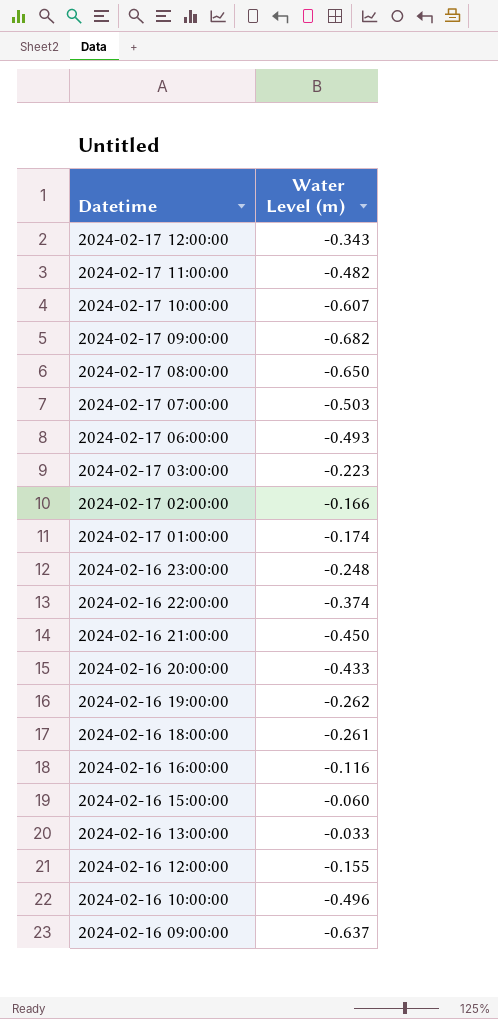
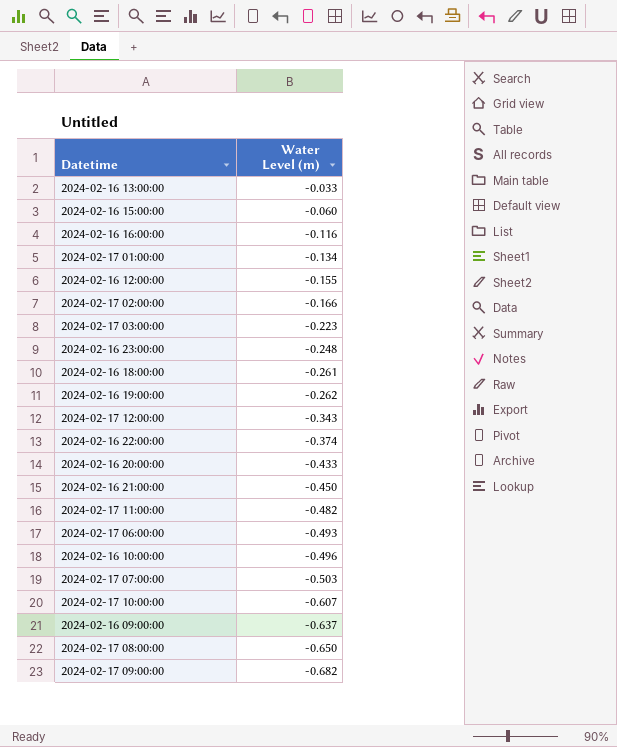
row order: Datetime descending -> Water Level (m) descending
2024-02-17 01:00:00 | Water Level (m): -0.174 -> -0.134

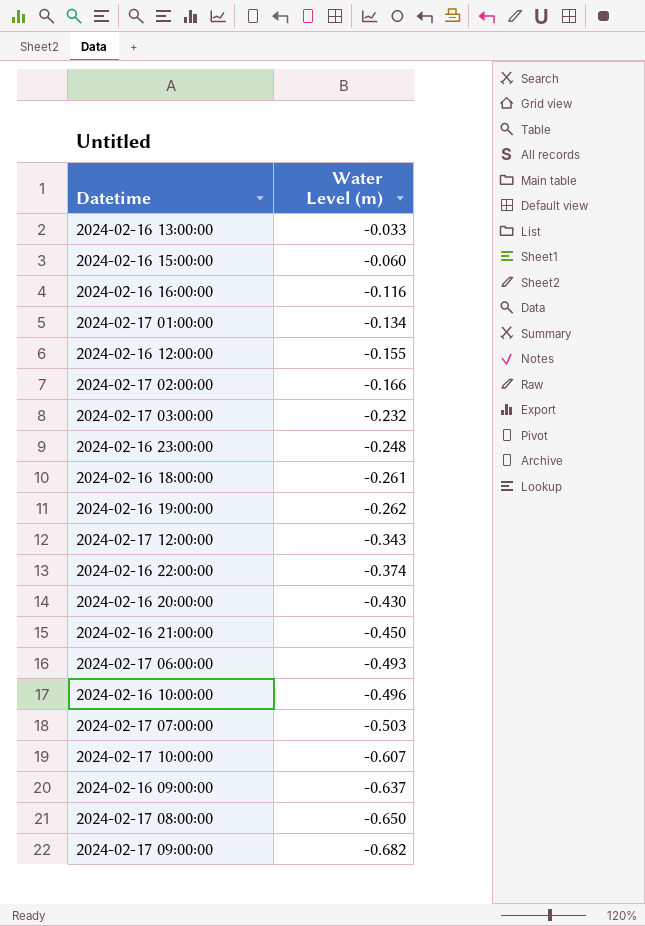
row 2024-02-17 11:00:00: -0.482 -> none
2024-02-17 03:00:00 | Water Level (m): -0.223 -> -0.232
2024-02-16 20:00:00 | Water Level (m): -0.433 -> -0.430

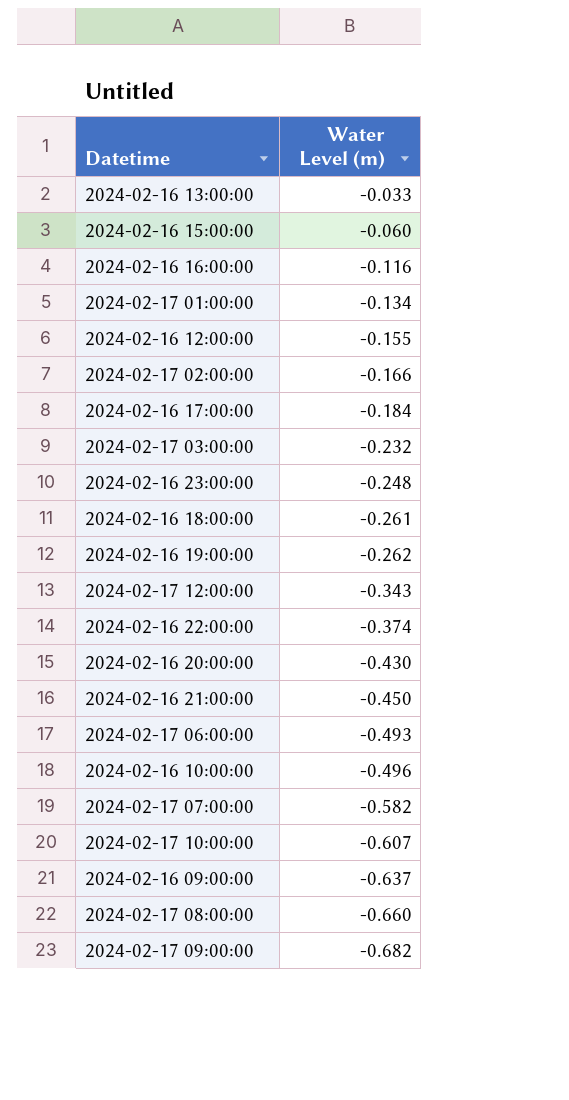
row 2024-02-16 17:00:00: none -> -0.184
2024-02-17 07:00:00 | Water Level (m): -0.503 -> -0.582
2024-02-17 08:00:00 | Water Level (m): -0.650 -> -0.660

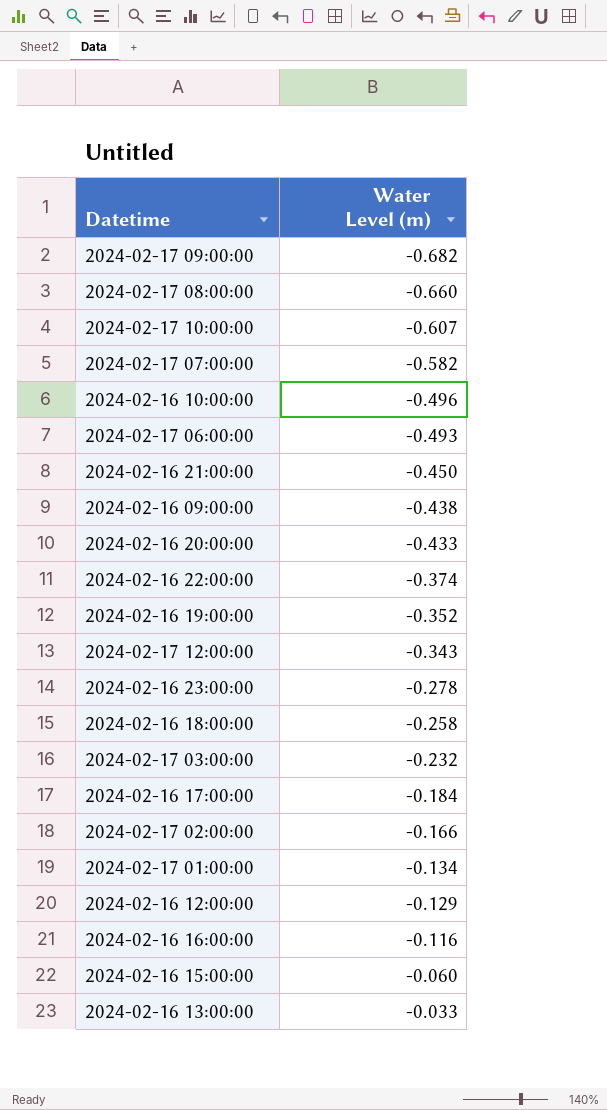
row order: Water Level (m) descending -> Water Level (m) ascending
2024-02-16 09:00:00 | Water Level (m): -0.637 -> -0.438
2024-02-16 20:00:00 | Water Level (m): -0.430 -> -0.433
2024-02-16 19:00:00 | Water Level (m): -0.262 -> -0.352
2024-02-16 23:00:00 | Water Level (m): -0.248 -> -0.278
2024-02-16 18:00:00 | Water Level (m): -0.261 -> -0.258
2024-02-16 12:00:00 | Water Level (m): -0.155 -> -0.129

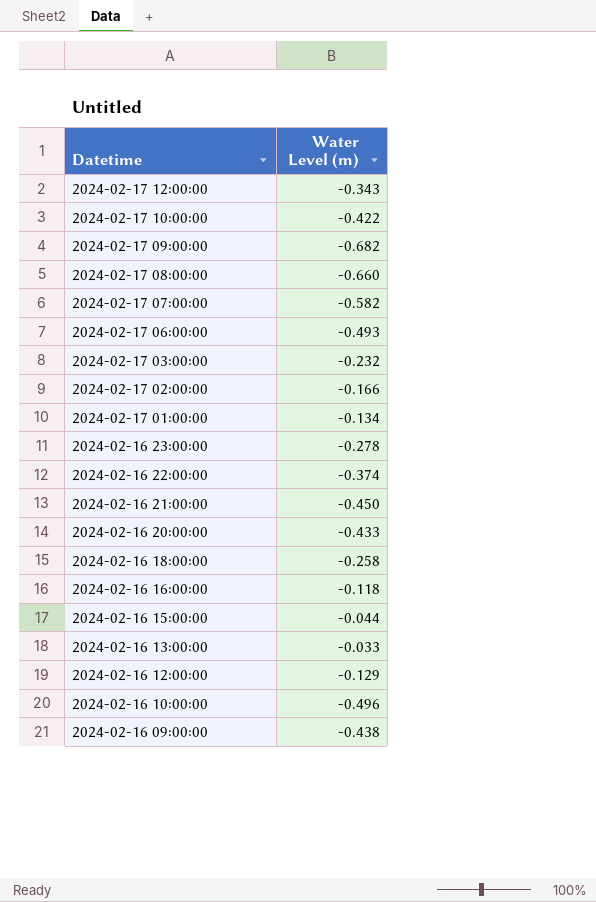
row order: Water Level (m) ascending -> Datetime descending
row 2024-02-16 19:00:00: -0.352 -> none
row 2024-02-16 17:00:00: -0.184 -> none
2024-02-17 10:00:00 | Water Level (m): -0.607 -> -0.422
2024-02-16 16:00:00 | Water Level (m): -0.116 -> -0.118
2024-02-16 15:00:00 | Water Level (m): -0.060 -> -0.044

